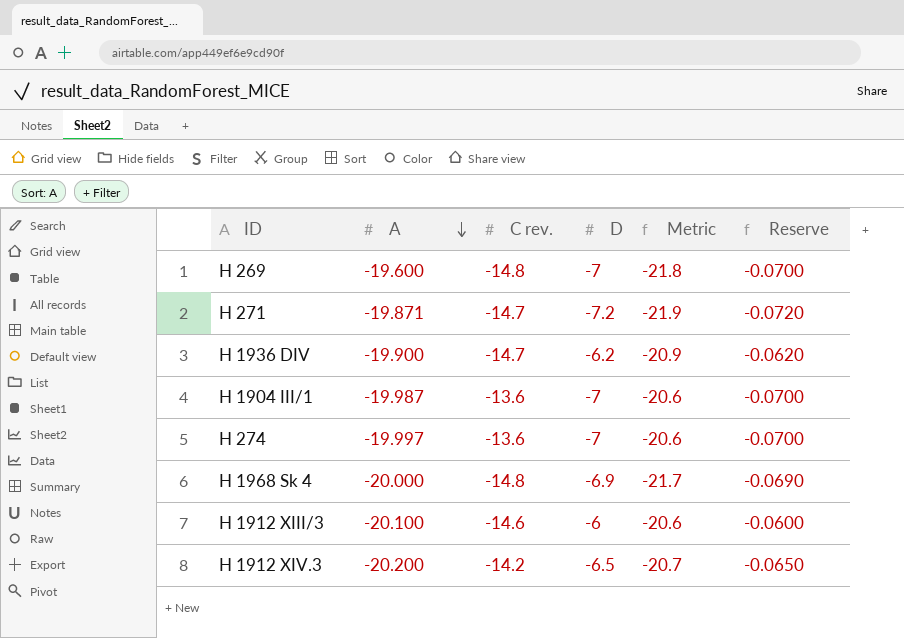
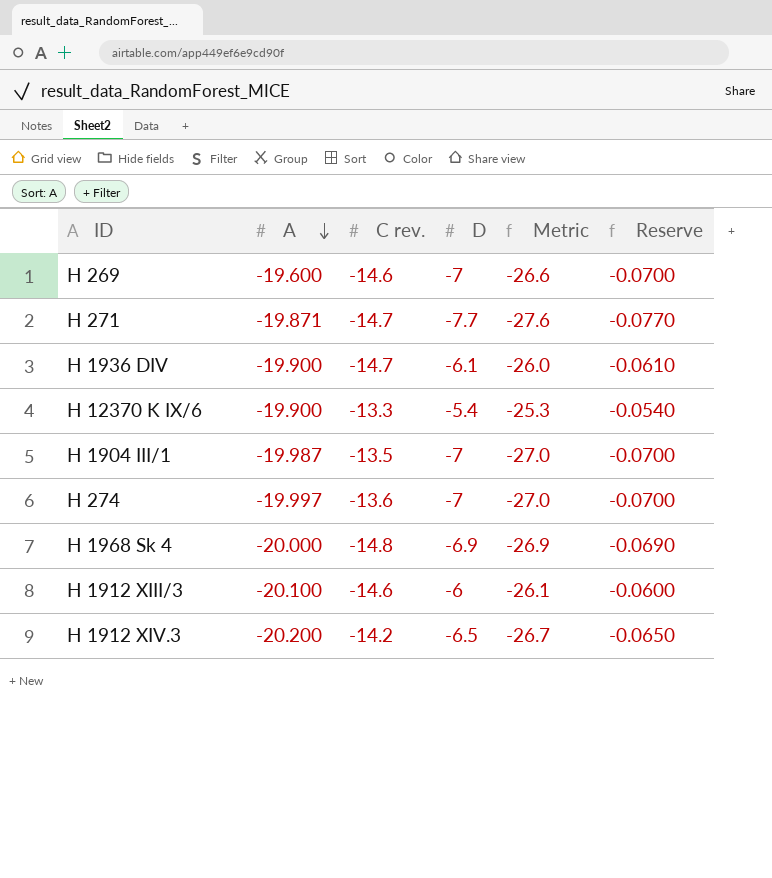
column Metric | formula: [C rev.] + [D] -> [A] + [D]
H 269 | C rev.: -14.8 -> -14.6
H 271 | D: -7.2 -> -7.7
H 271 | Reserve: -0.0720 -> -0.0770
H 1936 DIV | D: -6.2 -> -6.1
H 1936 DIV | Reserve: -0.0620 -> -0.0610
row H 12370 K IX/6: none -> -19.900 | -13.3 | -5.4 | -25.3 | -0.0540
H 1904 III/1 | C rev.: -13.6 -> -13.5

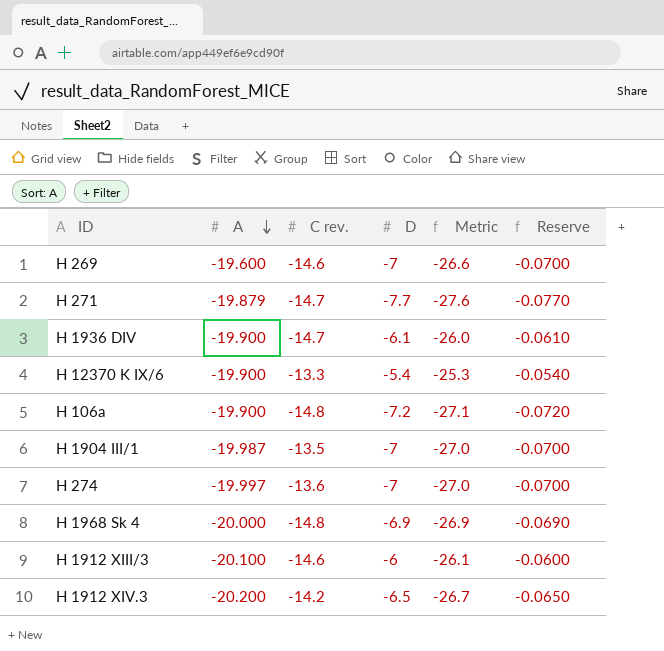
H 271 | A: -19.871 -> -19.879
row H 106a: none -> -19.900 | -14.8 | -7.2 | -27.1 | -0.0720

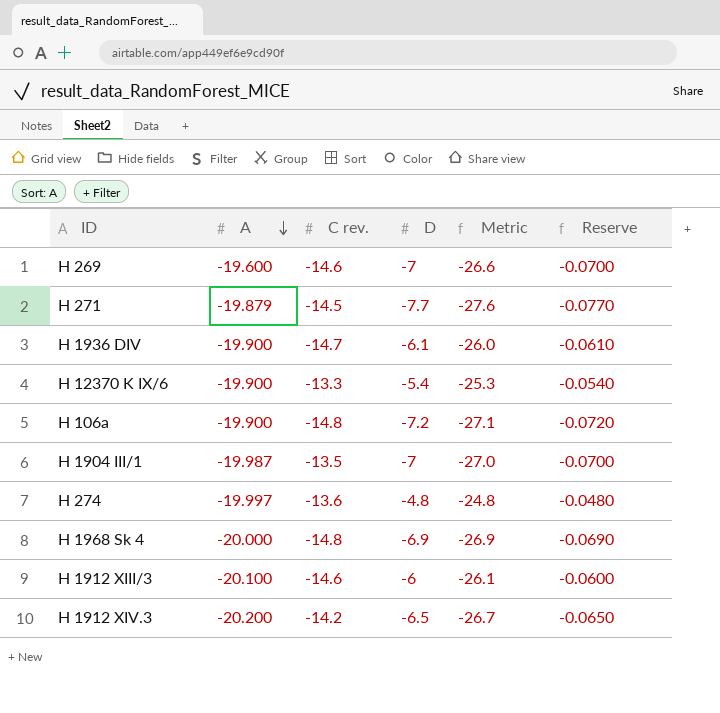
H 271 | C rev.: -14.7 -> -14.5
H 274 | D: -7 -> -4.8
H 274 | Metric: -27.0 -> -24.8
H 274 | Reserve: -0.0700 -> -0.0480

